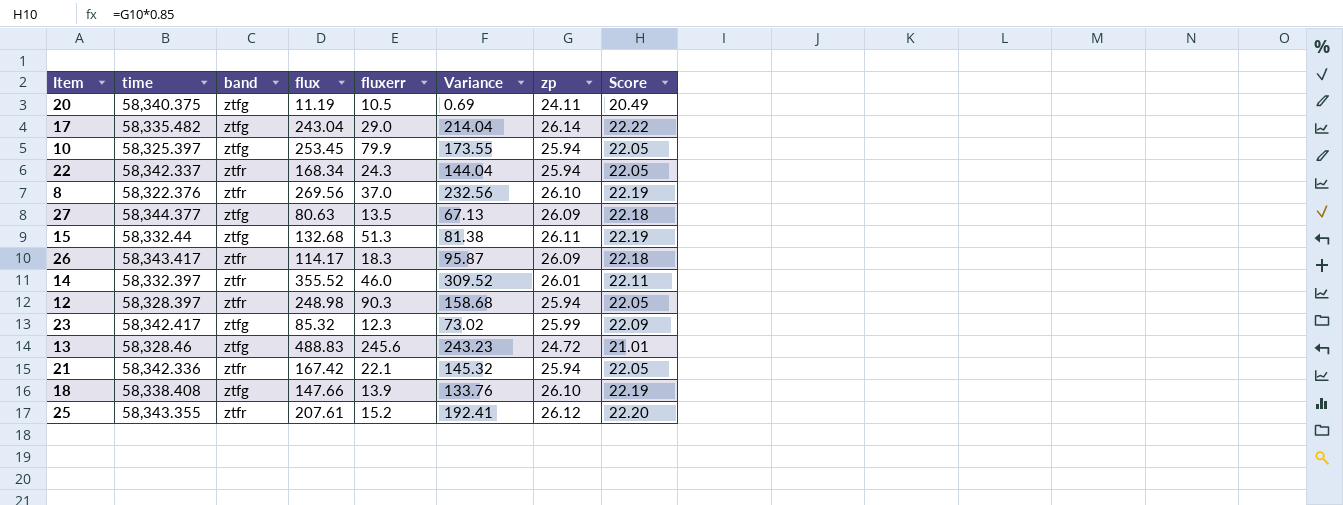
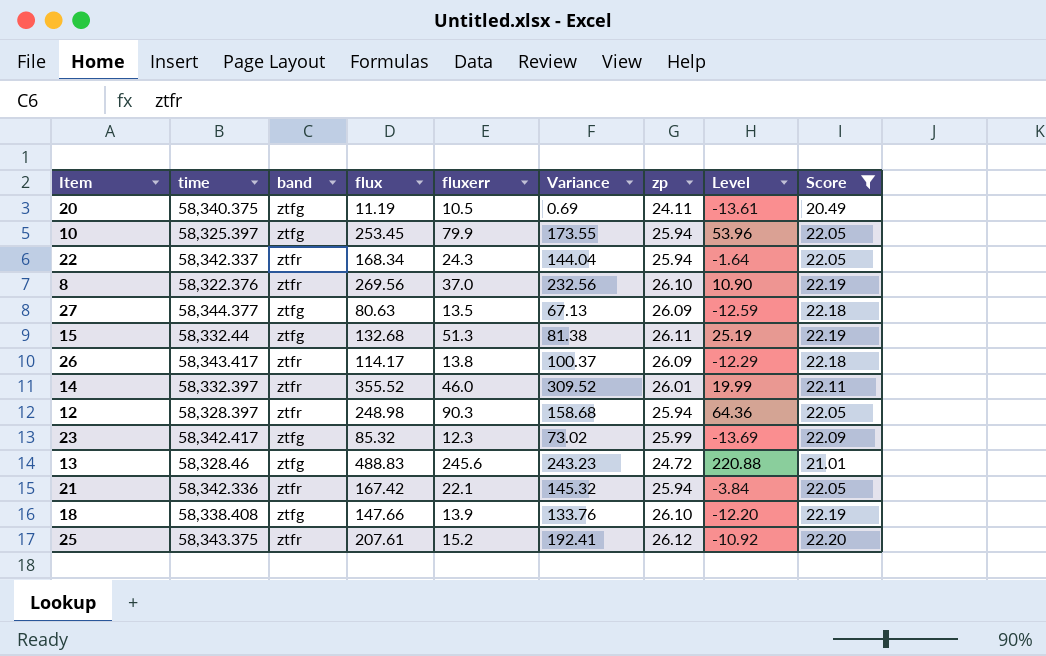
filter: none -> Score != 22.22
column Level | formula: none -> [fluxerr] - [zp]
26 | fluxerr: 18.3 -> 13.8
26 | Variance: 95.87 -> 100.37
25 | time: 58,343.355 -> 58,343.375

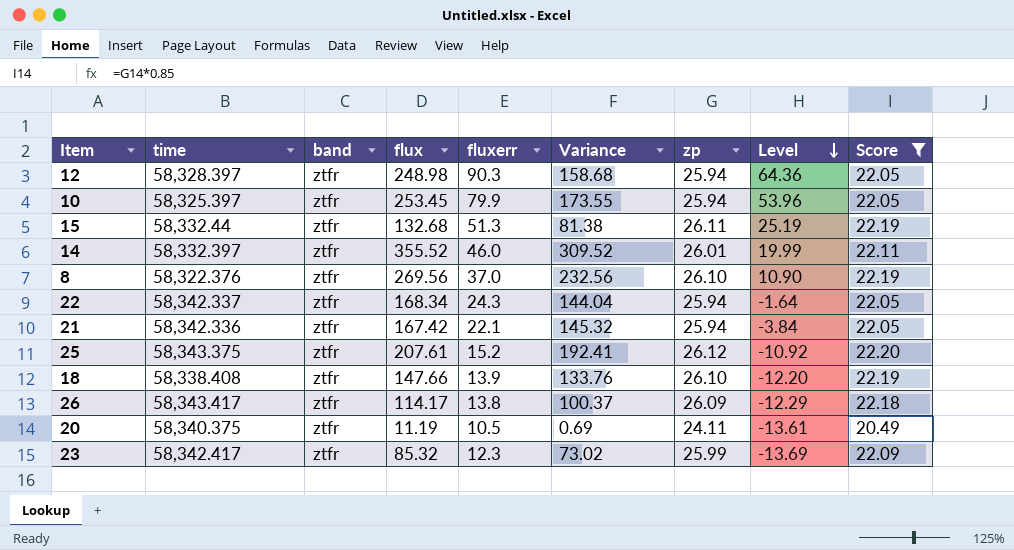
row order: none -> Level descending
row 27: 58,344.377 | ztfg | 80.63 | 13.5 | 67.13 | 26.09 | -12.59 | 22.18 -> none
row 13: 58,328.46 | ztfg | 488.83 | 245.6 | 243.23 | 24.72 | 220.88 | 21.01 -> none
10 | band: ztfg -> ztfr
15 | band: ztfg -> ztfr
18 | band: ztfg -> ztfr
20 | band: ztfg -> ztfr
23 | band: ztfg -> ztfr

